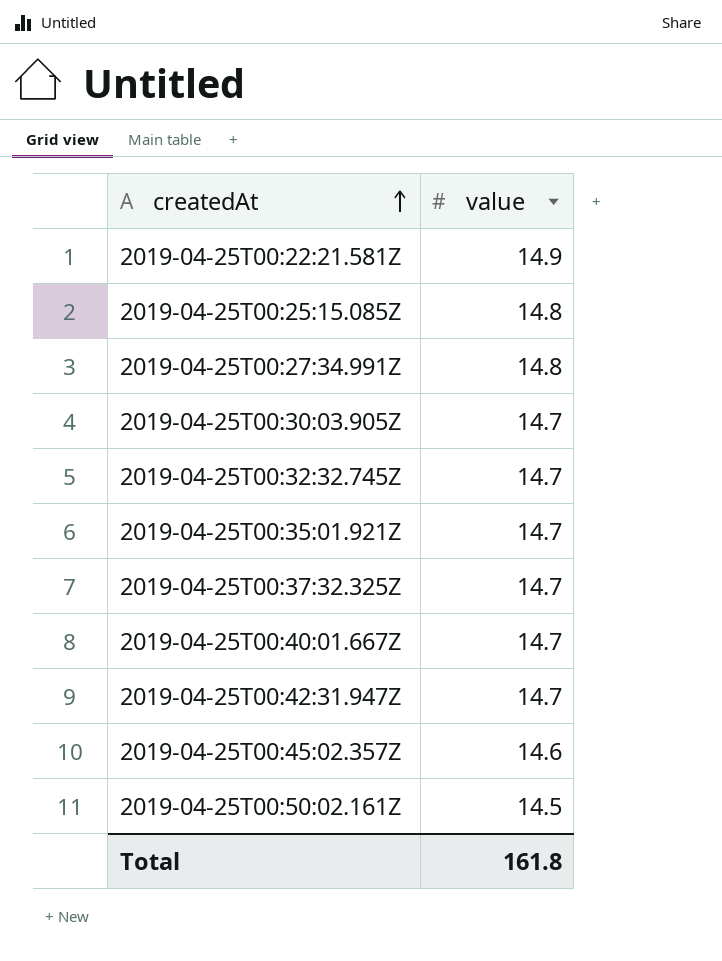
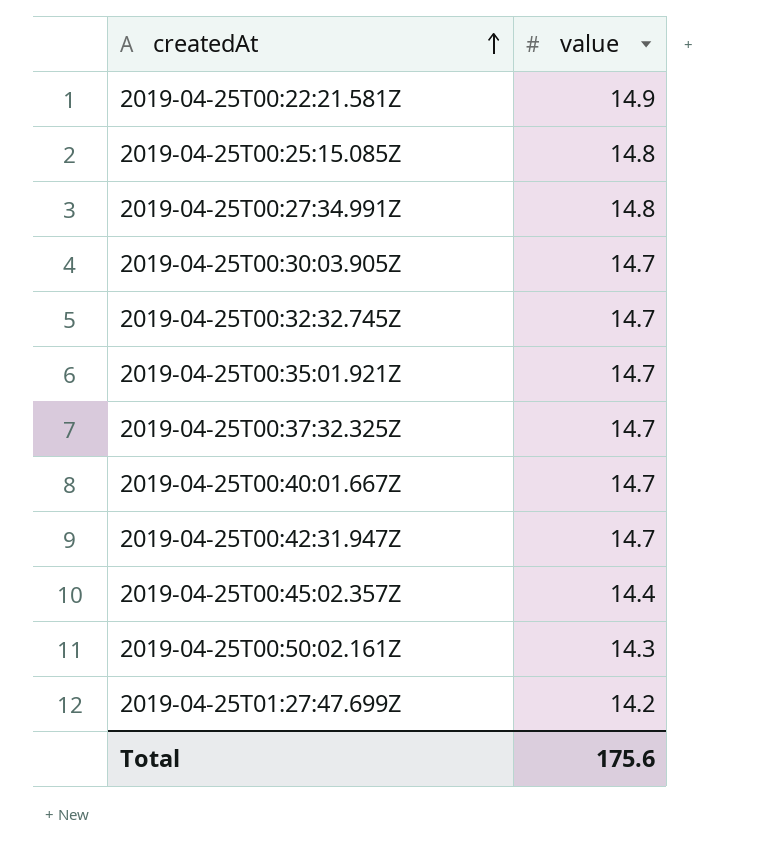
2019-04-25T00:45:02.357Z | value: 14.6 -> 14.4
2019-04-25T00:50:02.161Z | value: 14.5 -> 14.3
row 2019-04-25T01:27:47.699Z: none -> 14.2
Total | value: 161.8 -> 175.6

